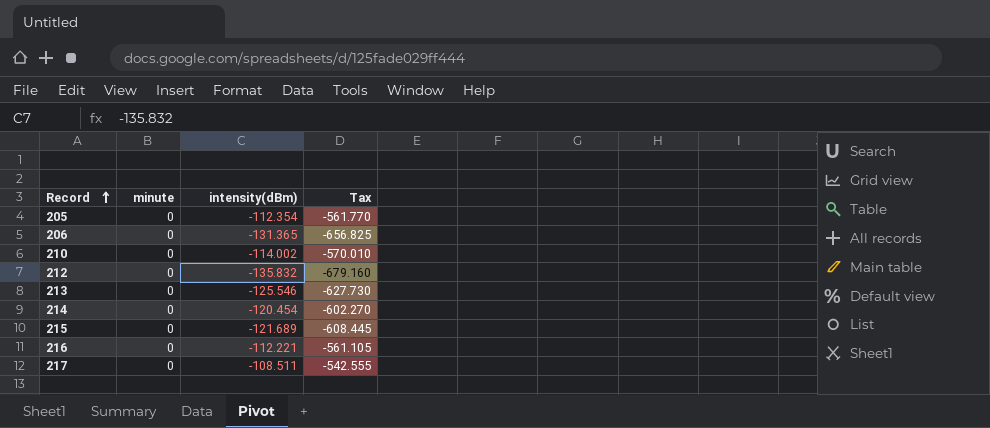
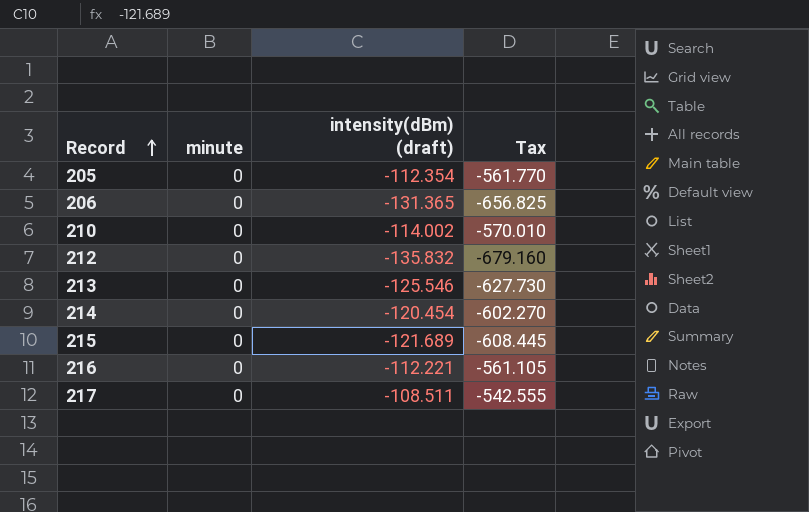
column name: intensity(dBm) -> intensity(dBm) (draft)

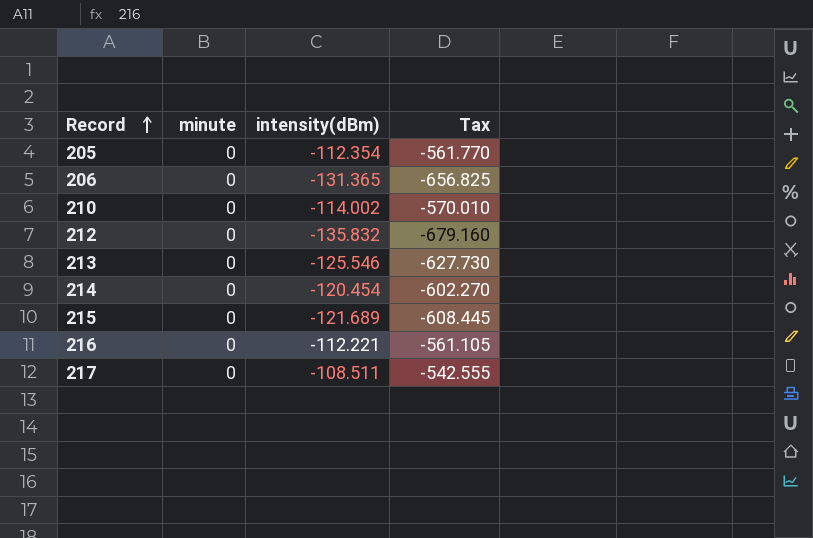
column name: intensity(dBm) (draft) -> intensity(dBm)

